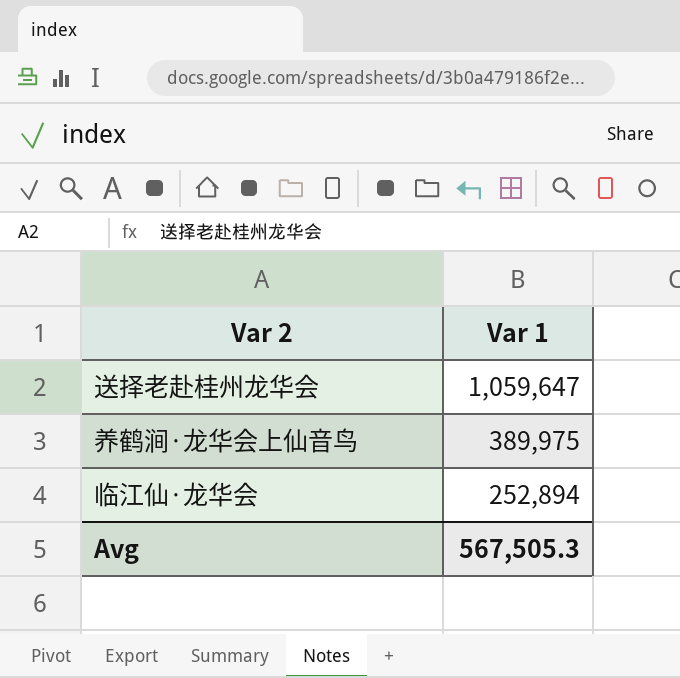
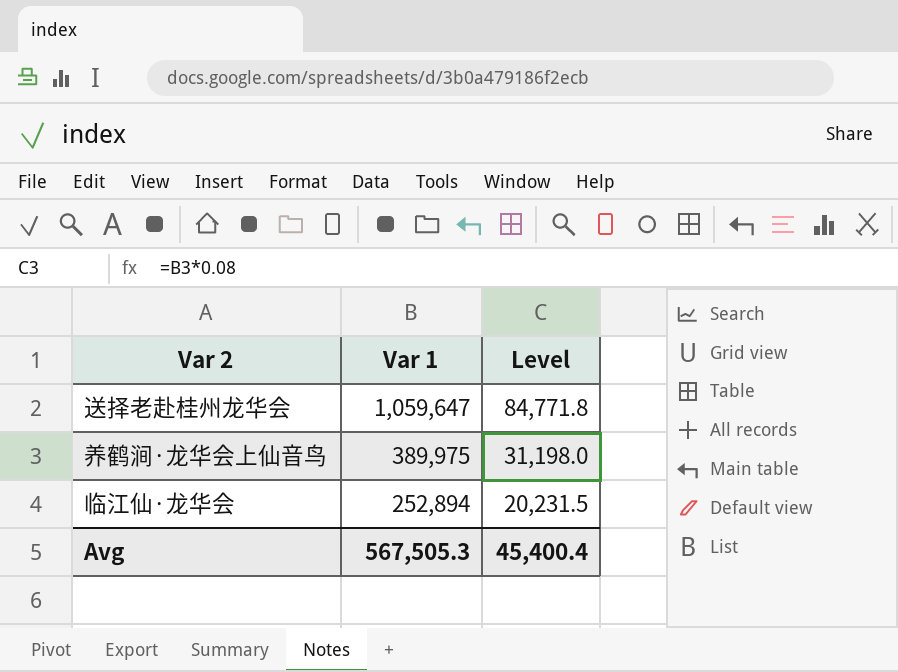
column Level | formula: none -> [Var 1] * 0.08

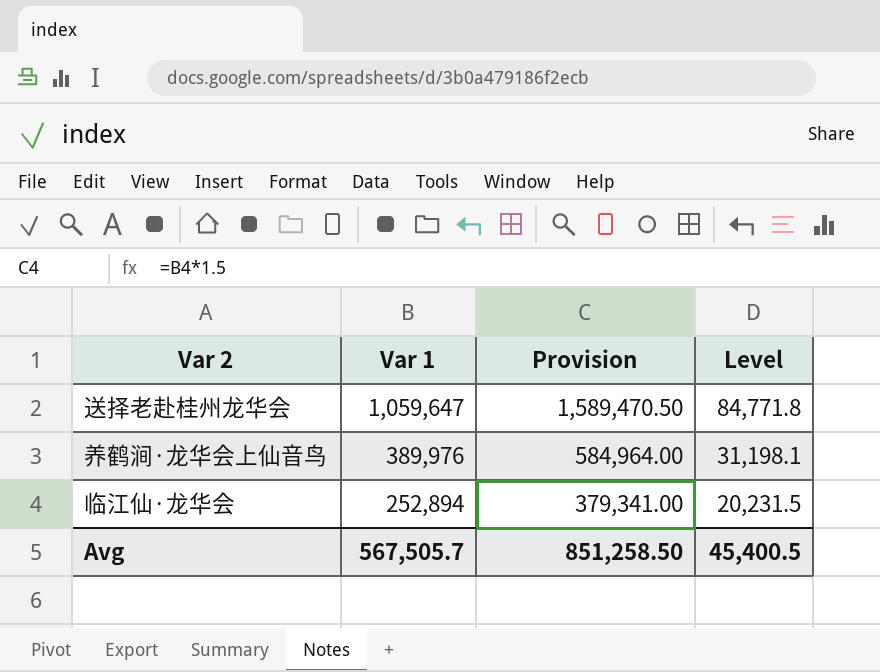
column Provision | formula: none -> [Var 1] * 1.5
养鹤涧·龙华会上仙音鸟 | Var 1: 389,975 -> 389,976
养鹤涧·龙华会上仙音鸟 | Level: 31,198.0 -> 31,198.1
Avg | Var 1: 567,505.3 -> 567,505.7
Avg | Level: 45,400.4 -> 45,400.5

